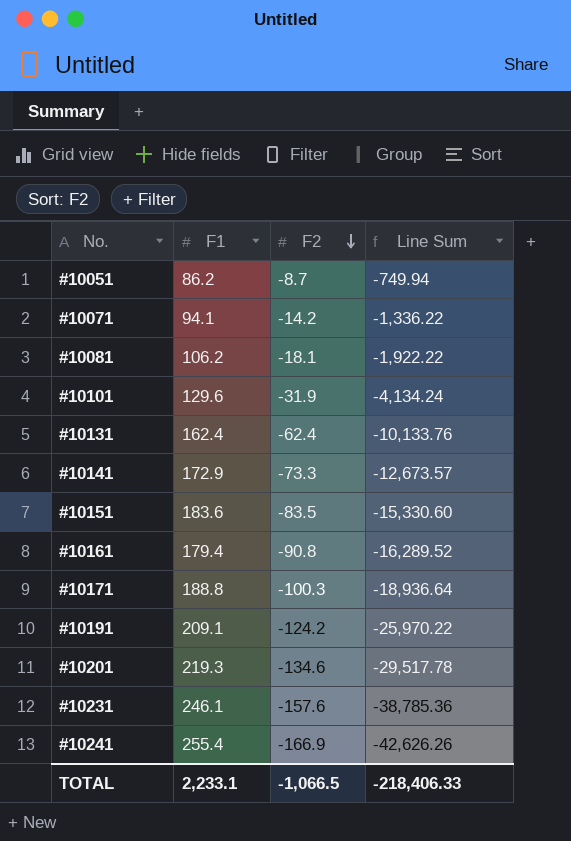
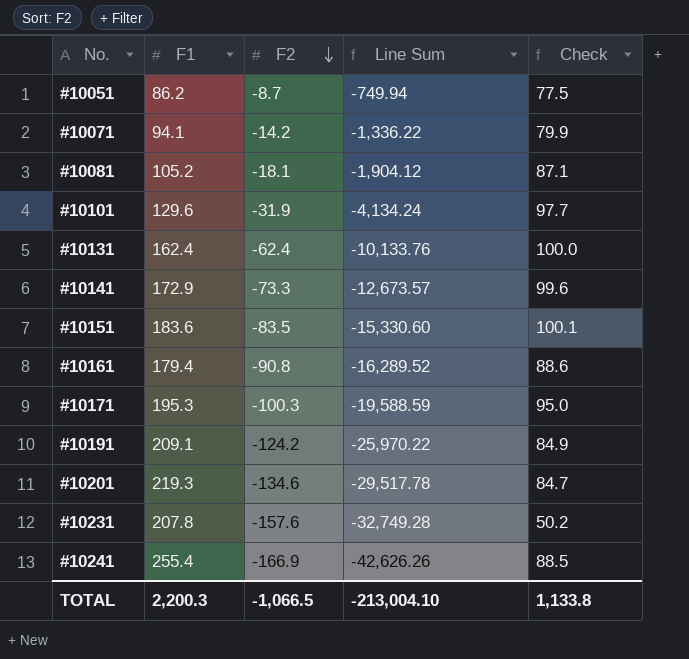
column Check | formula: none -> [F1] + [F2]
#10081 | F1: 106.2 -> 105.2
#10081 | Line Sum: -1,922.22 -> -1,904.12
#10171 | F1: 188.8 -> 195.3
#10171 | Line Sum: -18,936.64 -> -19,588.59
#10231 | F1: 246.1 -> 207.8
#10231 | Line Sum: -38,785.36 -> -32,749.28
TOTAL | F1: 2,233.1 -> 2,200.3
TOTAL | Line Sum: -218,406.33 -> -213,004.10

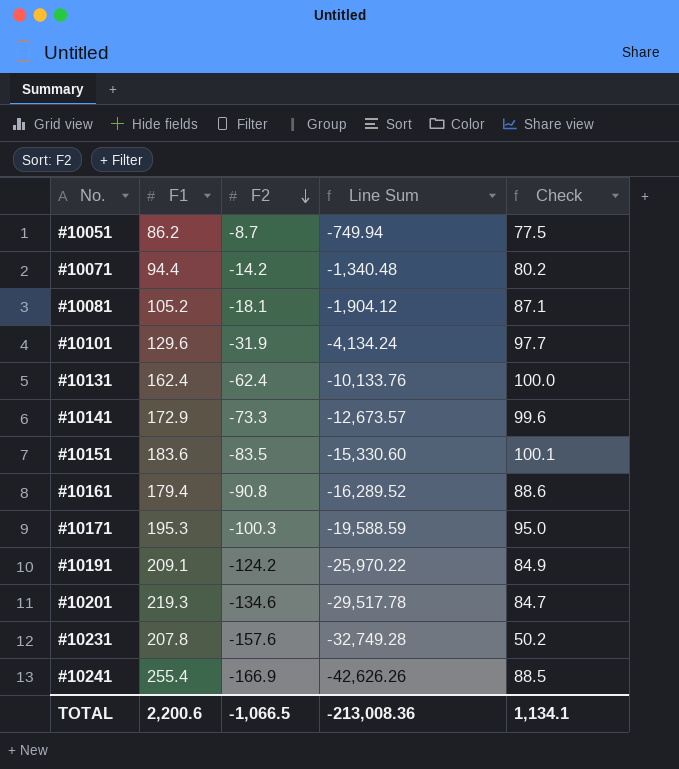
#10071 | F1: 94.1 -> 94.4
#10071 | Line Sum: -1,336.22 -> -1,340.48
#10071 | Check: 79.9 -> 80.2
TOTAL | F1: 2,200.3 -> 2,200.6
TOTAL | Line Sum: -213,004.10 -> -213,008.36
TOTAL | Check: 1,133.8 -> 1,134.1

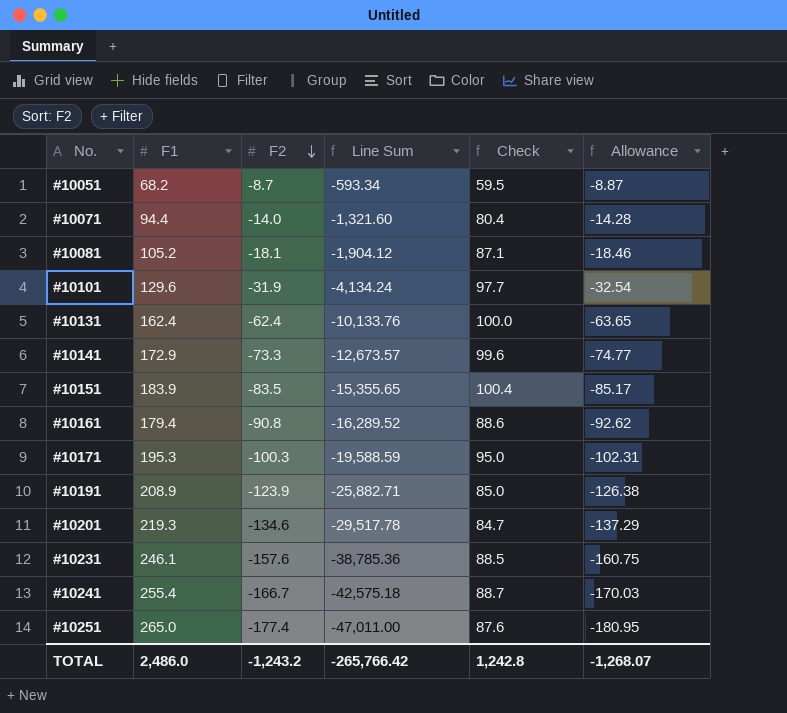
column Allowance | formula: none -> [F2] * 1.02
#10051 | F1: 86.2 -> 68.2
#10051 | Line Sum: -749.94 -> -593.34
#10051 | Check: 77.5 -> 59.5
#10071 | F2: -14.2 -> -14.0
#10071 | Line Sum: -1,340.48 -> -1,321.60
#10071 | Check: 80.2 -> 80.4
#10151 | F1: 183.6 -> 183.9
#10151 | Line Sum: -15,330.60 -> -15,355.65
#10151 | Check: 100.1 -> 100.4
#10191 | F1: 209.1 -> 208.9
#10191 | F2: -124.2 -> -123.9
#10191 | Line Sum: -25,970.22 -> -25,882.71
#10191 | Check: 84.9 -> 85.0
#10231 | F1: 207.8 -> 246.1
#10231 | Line Sum: -32,749.28 -> -38,785.36
#10231 | Check: 50.2 -> 88.5
#10241 | F2: -166.9 -> -166.7
#10241 | Line Sum: -42,626.26 -> -42,575.18
#10241 | Check: 88.5 -> 88.7
row #10251: none -> 265.0 | -177.4 | -47,011.00 | 87.6 | -180.95
TOTAL | F1: 2,200.6 -> 2,486.0
TOTAL | F2: -1,066.5 -> -1,243.2
TOTAL | Line Sum: -213,008.36 -> -265,766.42
TOTAL | Check: 1,134.1 -> 1,242.8

